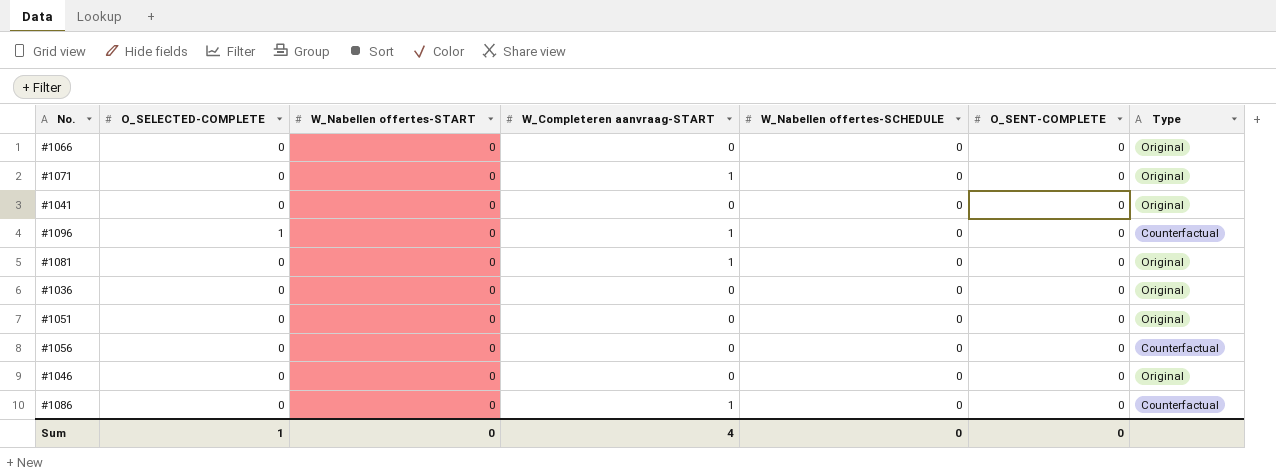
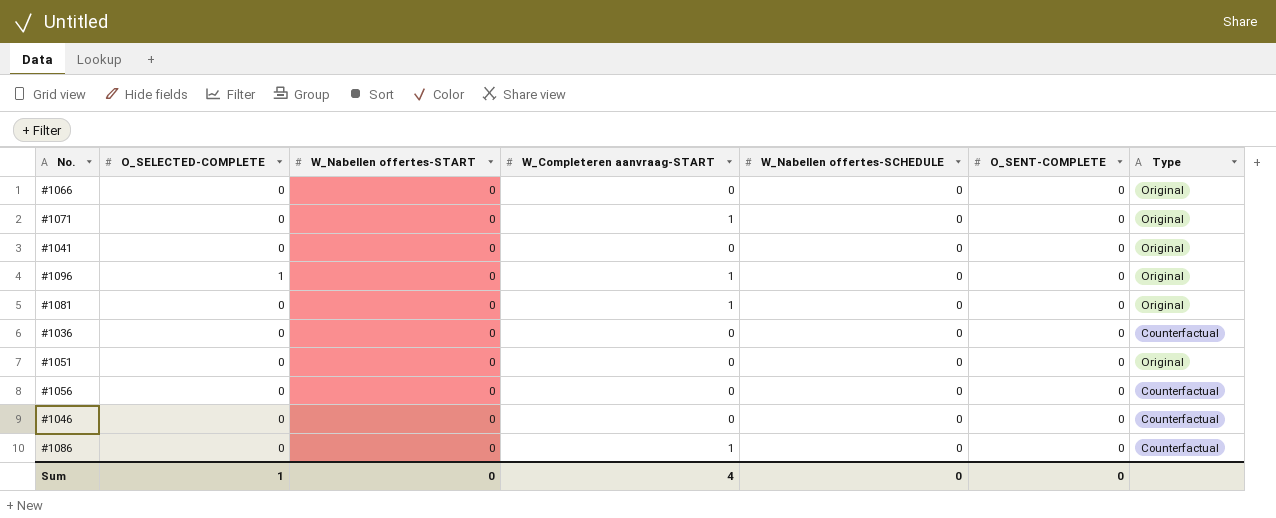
#1096 | Type: Counterfactual -> Original
#1036 | Type: Original -> Counterfactual
#1046 | Type: Original -> Counterfactual

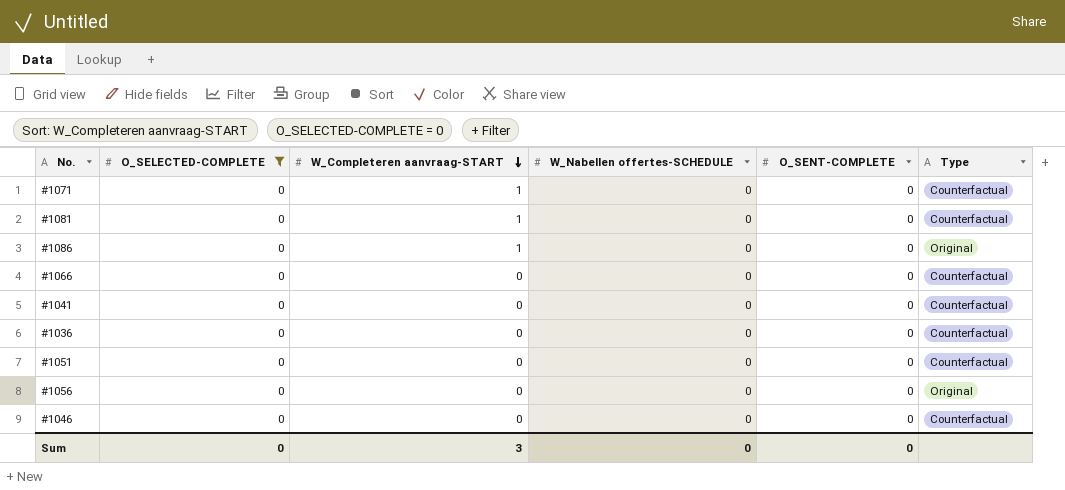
filter: none -> O_SELECTED-COMPLETE = 0
row order: none -> W_Completeren aanvraag-START descending
column W_Nabellen offertes-START | position: 3 -> none
#1071 | Type: Original -> Counterfactual
#1081 | Type: Original -> Counterfactual
#1086 | Type: Counterfactual -> Original
#1066 | Type: Original -> Counterfactual
#1041 | Type: Original -> Counterfactual
#1051 | Type: Original -> Counterfactual
#1056 | Type: Counterfactual -> Original
Sum | O_SELECTED-COMPLETE: 1 -> 0
Sum | W_Completeren aanvraag-START: 4 -> 3

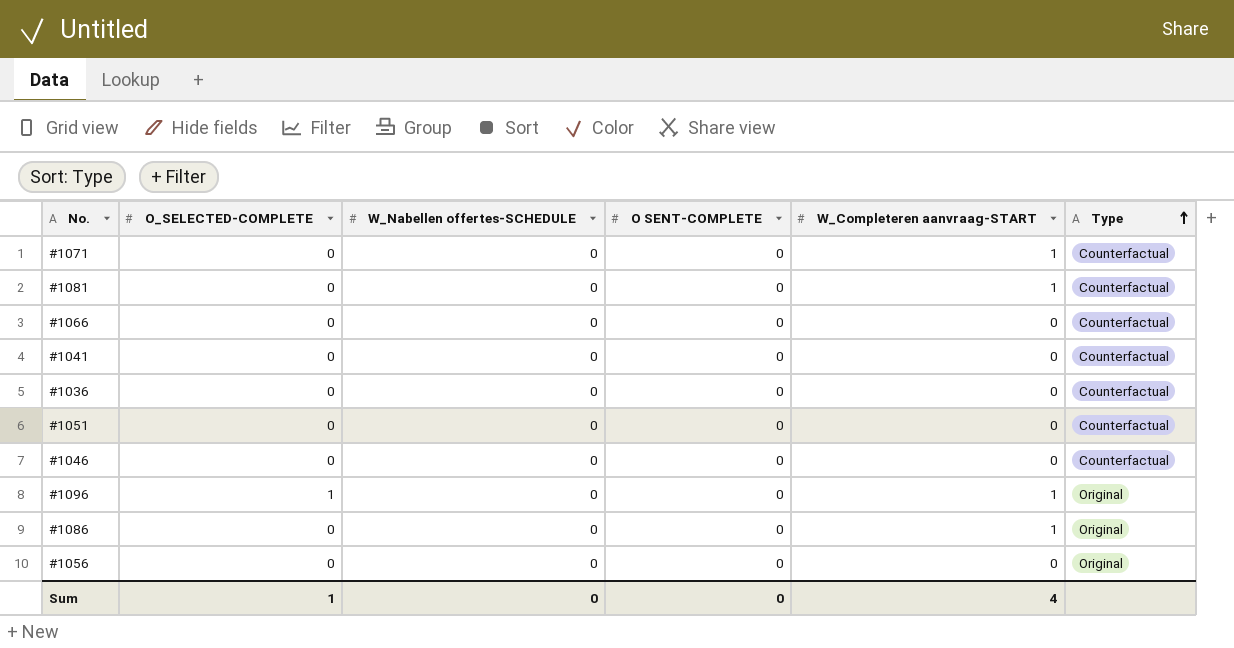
filter: O_SELECTED-COMPLETE = 0 -> none
row order: W_Completeren aanvraag-START descending -> Type ascending
column name: O_SENT-COMPLETE -> O SENT-COMPLETE
column W_Completeren aanvraag-START | position: 3 -> 5
Sum | O_SELECTED-COMPLETE: 0 -> 1
Sum | W_Completeren aanvraag-START: 3 -> 4

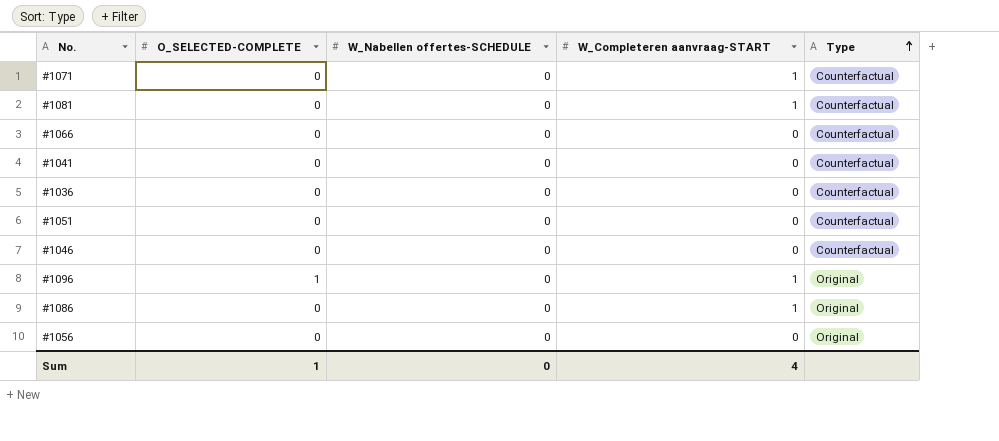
column O SENT-COMPLETE | position: 4 -> none

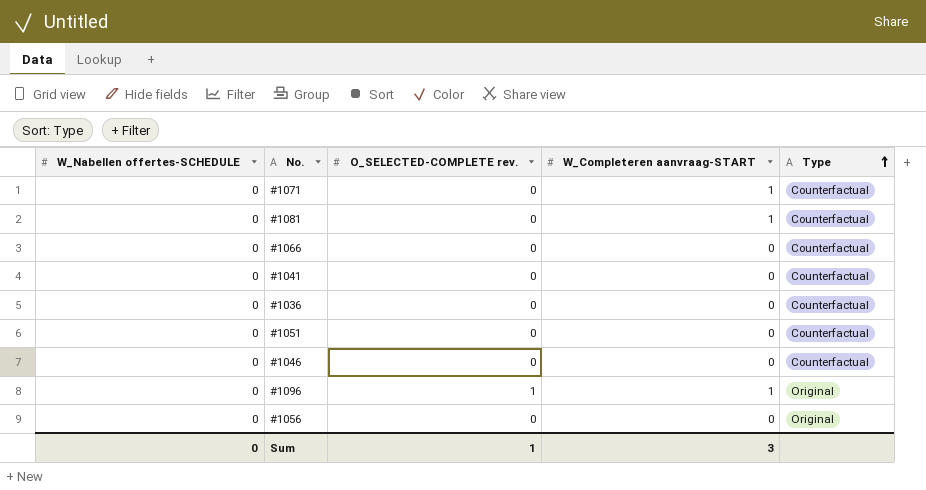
column W_Nabellen offertes-SCHEDULE | position: 3 -> 1
column name: O_SELECTED-COMPLETE -> O_SELECTED-COMPLETE rev.
row #1086: 0 | 0 | 1 | Original -> none
Sum | W_Completeren aanvraag-START: 4 -> 3

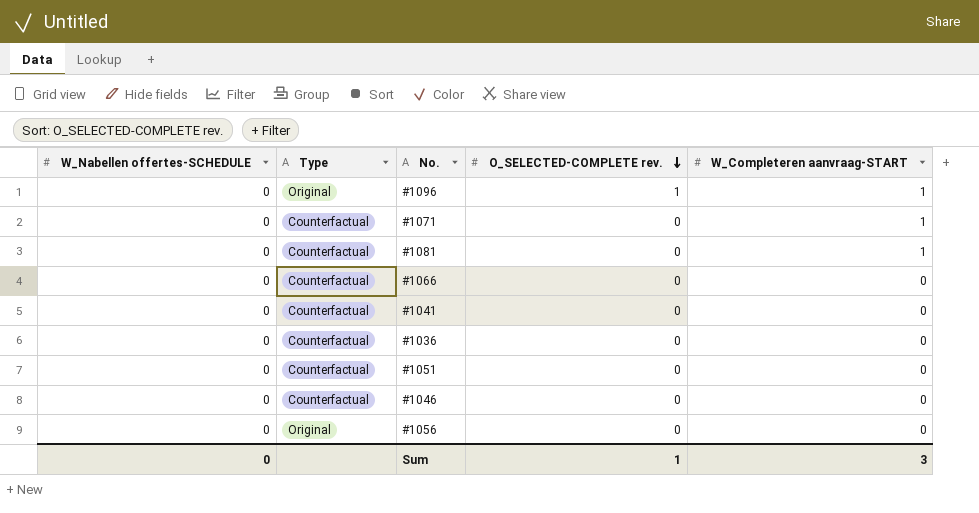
row order: Type ascending -> O_SELECTED-COMPLETE rev. descending
column Type | position: 5 -> 2

